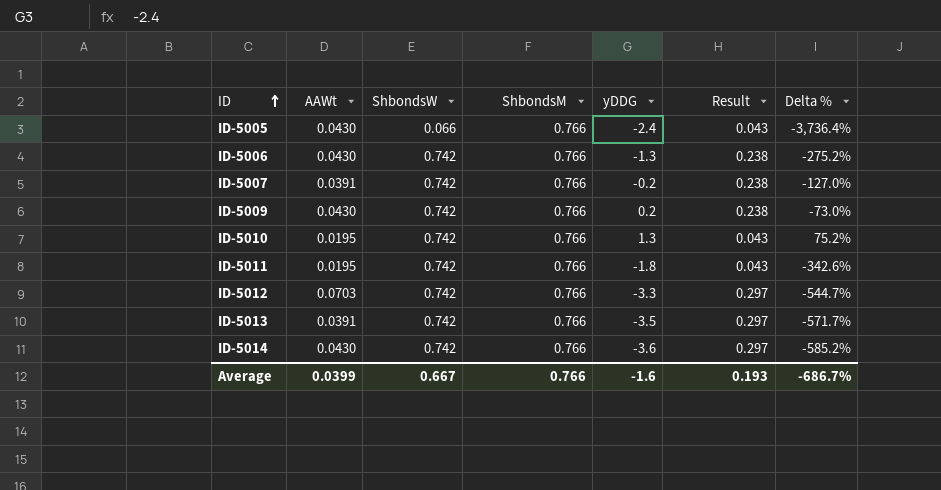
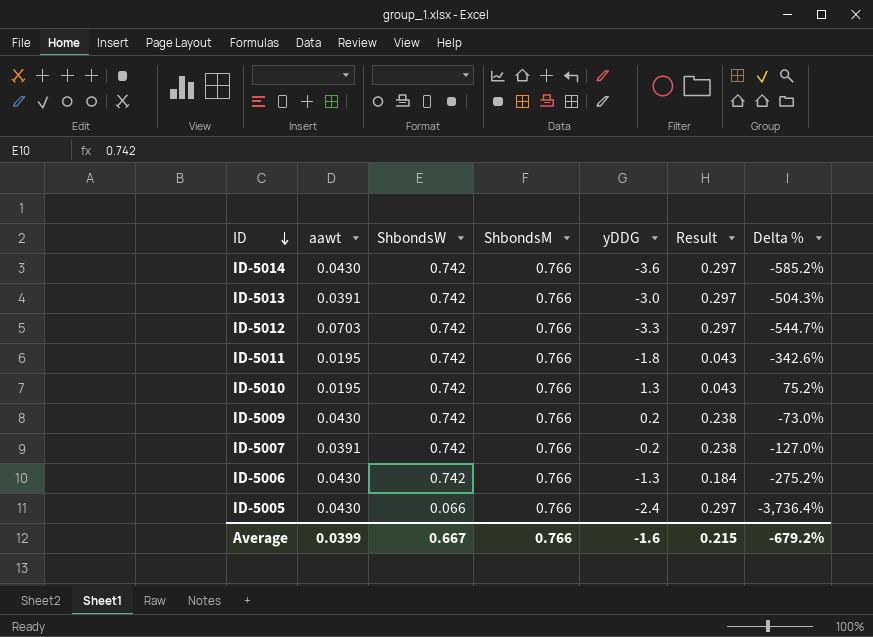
row order: ID ascending -> ID descending
column name: AAWt -> aawt
ID-5013 | yDDG: -3.5 -> -3.0
ID-5013 | Delta %: -571.7% -> -504.3%
ID-5006 | Result: 0.238 -> 0.184
ID-5005 | Result: 0.043 -> 0.297
Average | Result: 0.193 -> 0.215
Average | Delta %: -686.7% -> -679.2%

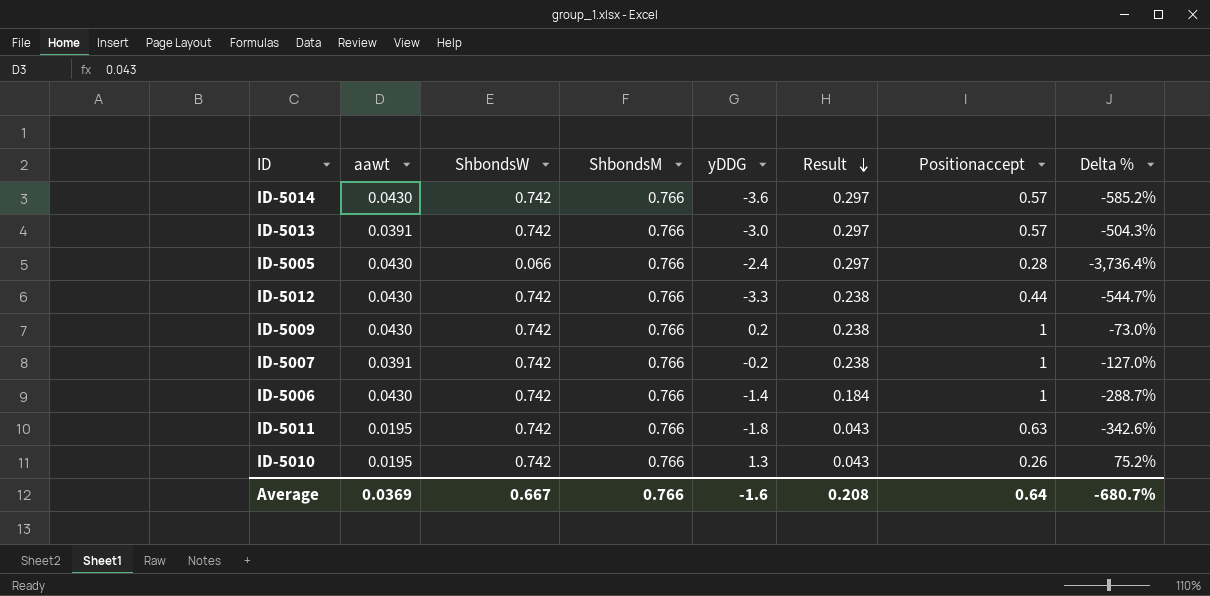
row order: ID descending -> Result descending
column Positionaccept | position: none -> 7
ID-5012 | aawt: 0.0703 -> 0.0430
ID-5012 | Result: 0.297 -> 0.238
ID-5006 | yDDG: -1.3 -> -1.4
ID-5006 | Delta %: -275.2% -> -288.7%
Average | aawt: 0.0399 -> 0.0369
Average | Result: 0.215 -> 0.208
Average | Delta %: -679.2% -> -680.7%

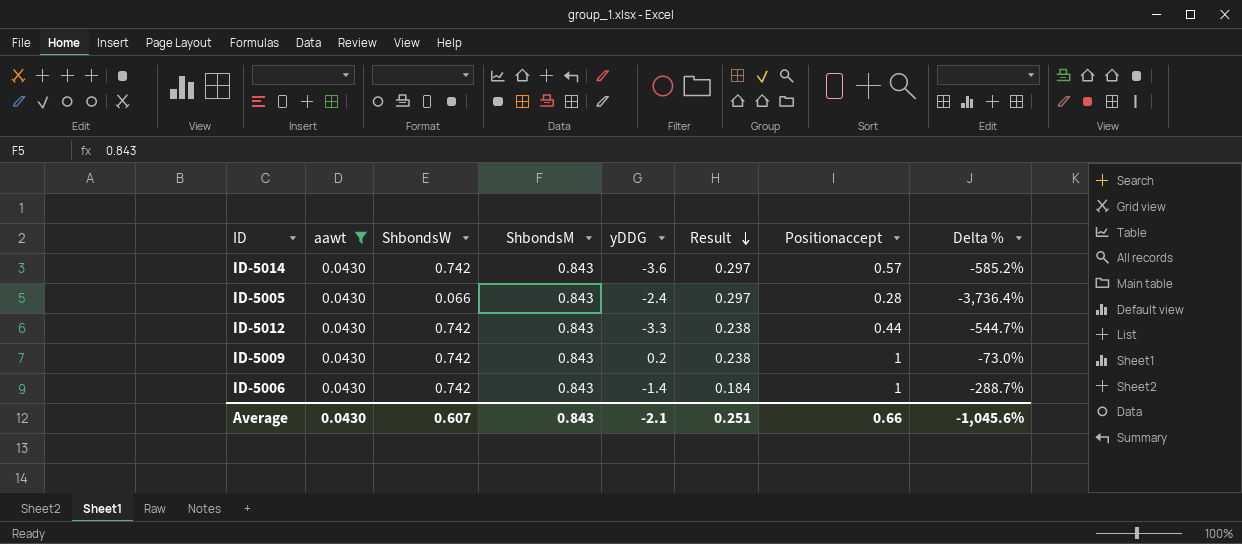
filter: none -> aawt = 0.0430
ID-5014 | ShbondsM: 0.766 -> 0.843
ID-5005 | ShbondsM: 0.766 -> 0.843
ID-5012 | ShbondsM: 0.766 -> 0.843
ID-5009 | ShbondsM: 0.766 -> 0.843
ID-5006 | ShbondsM: 0.766 -> 0.843
Average | aawt: 0.0369 -> 0.0430
Average | ShbondsW: 0.667 -> 0.607
Average | ShbondsM: 0.766 -> 0.843
Average | yDDG: -1.6 -> -2.1
Average | Result: 0.208 -> 0.251
Average | Positionaccept: 0.64 -> 0.66
Average | Delta %: -680.7% -> -1,045.6%

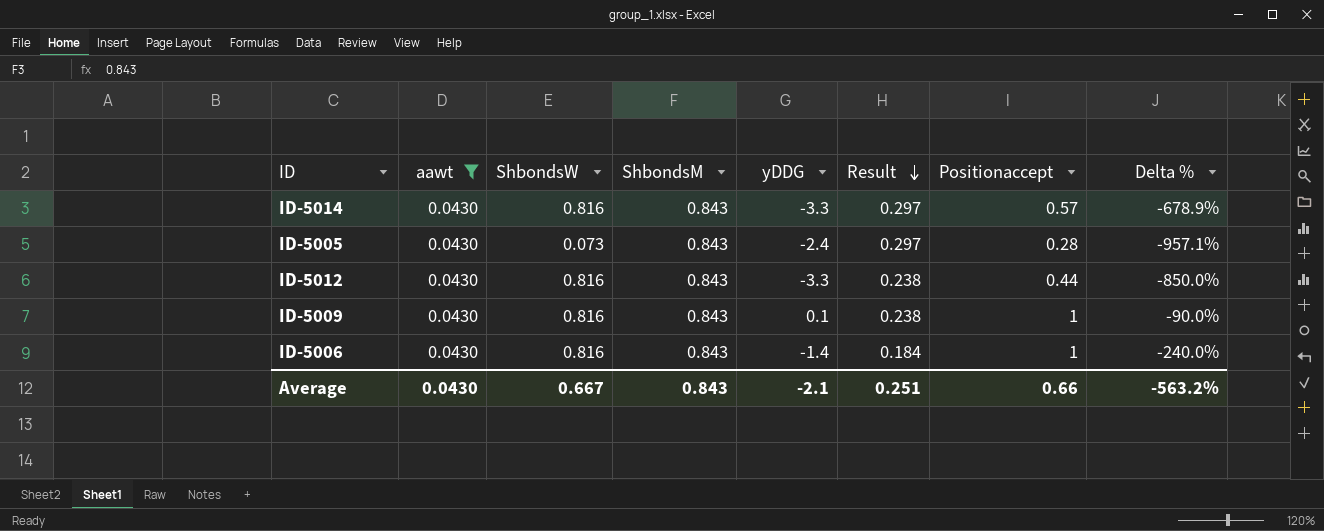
column Delta % | formula: ([yDDG] - [ShbondsW]) / [ShbondsW] -> ([yDDG] - [Positionaccept]) / [Positionaccept]
ID-5014 | ShbondsW: 0.742 -> 0.816
ID-5014 | yDDG: -3.6 -> -3.3
ID-5005 | ShbondsW: 0.066 -> 0.073
ID-5012 | ShbondsW: 0.742 -> 0.816
ID-5009 | ShbondsW: 0.742 -> 0.816
ID-5009 | yDDG: 0.2 -> 0.1
ID-5006 | ShbondsW: 0.742 -> 0.816
Average | ShbondsW: 0.607 -> 0.667
Average | Delta %: -1,045.6% -> -563.2%

